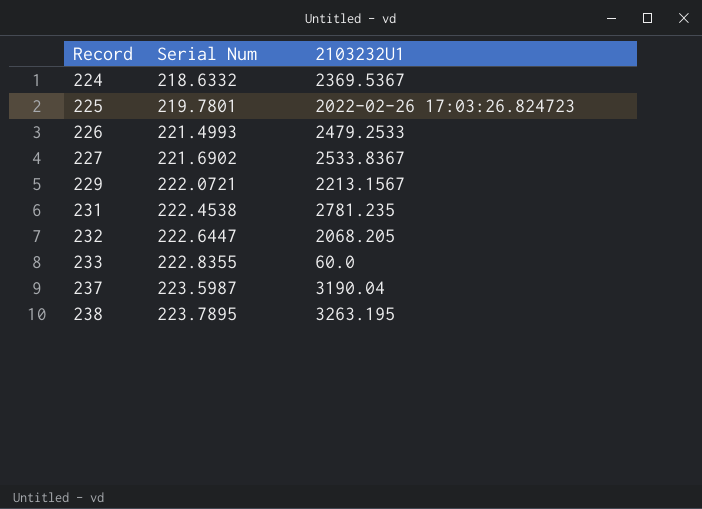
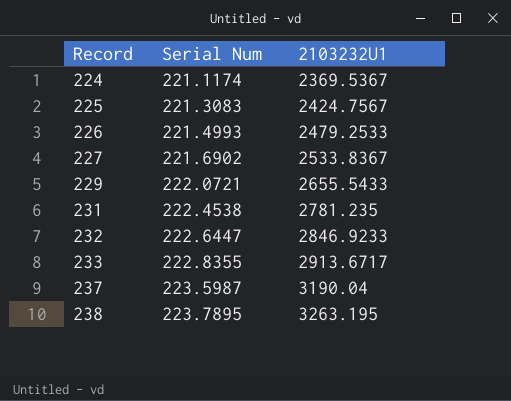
224 | Serial Num: 218.6332 -> 221.1174
225 | Serial Num: 219.7801 -> 221.3083
225 | 2103232U1: 2022-02-26 17:03:26.824723 -> 2424.7567
229 | 2103232U1: 2213.1567 -> 2655.5433
232 | 2103232U1: 2068.205 -> 2846.9233
233 | 2103232U1: 60.0 -> 2913.6717

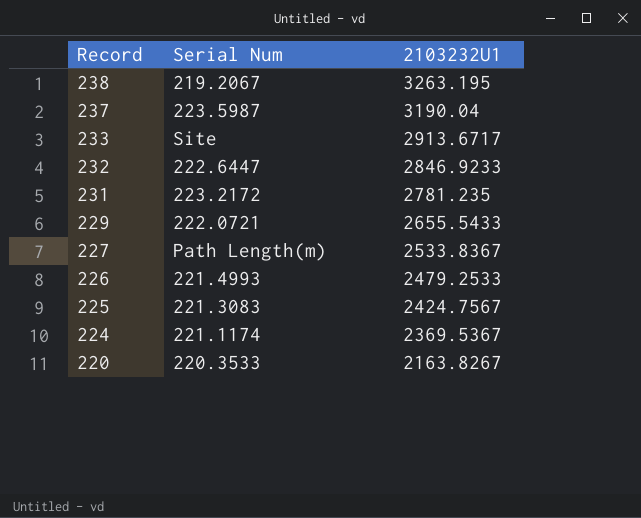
row order: Record ascending -> Record descending
238 | Serial Num: 223.7895 -> 219.2067
233 | Serial Num: 222.8355 -> Site
231 | Serial Num: 222.4538 -> 223.2172
227 | Serial Num: 221.6902 -> Path Length(m)
row 220: none -> 220.3533 | 2163.8267

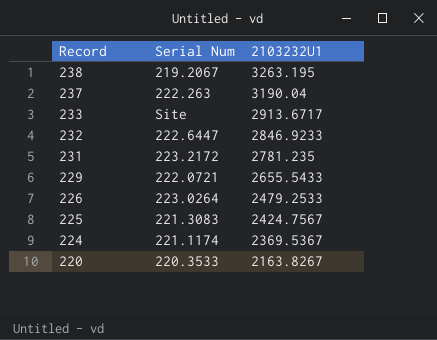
row 227: Path Length(m) | 2533.8367 -> none
237 | Serial Num: 223.5987 -> 222.263
226 | Serial Num: 221.4993 -> 223.0264

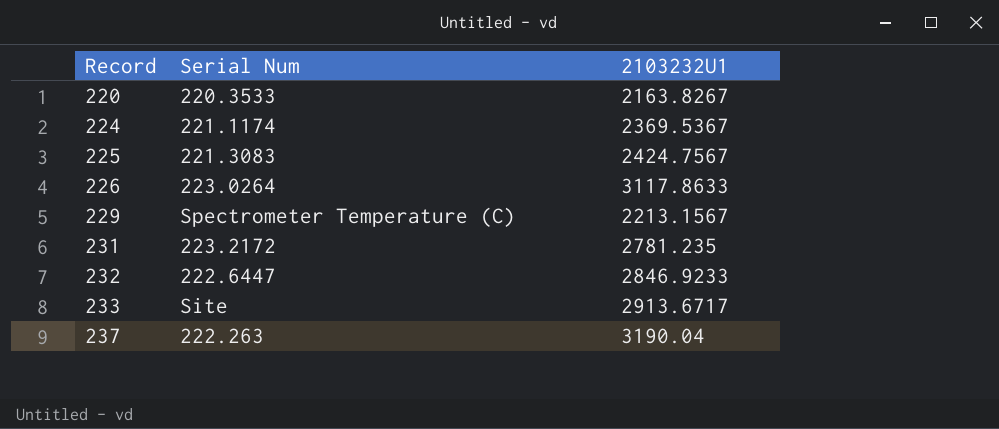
row order: Record descending -> Record ascending
row 238: 219.2067 | 3263.195 -> none
226 | 2103232U1: 2479.2533 -> 3117.8633
229 | Serial Num: 222.0721 -> Spectrometer Temperature (C)
229 | 2103232U1: 2655.5433 -> 2213.1567

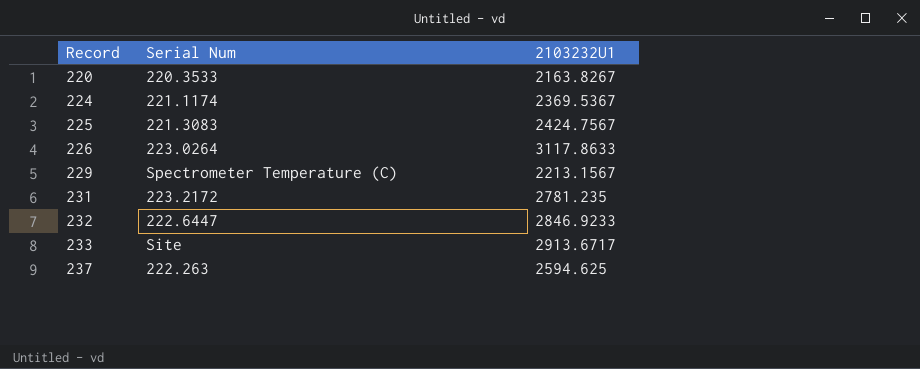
237 | 2103232U1: 3190.04 -> 2594.625

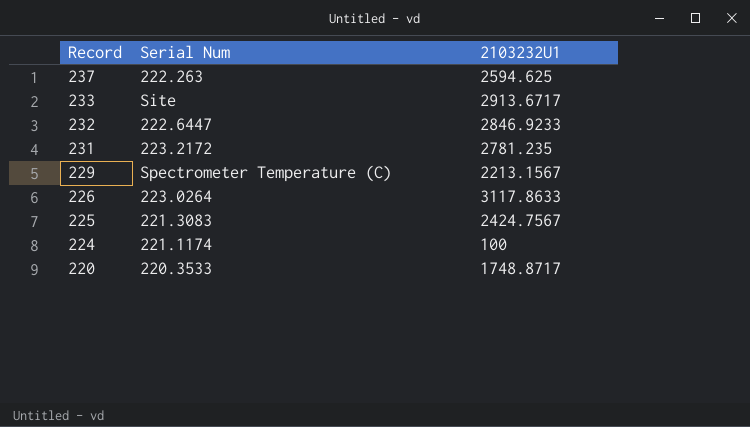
row order: Record ascending -> Record descending
224 | 2103232U1: 2369.5367 -> 100
220 | 2103232U1: 2163.8267 -> 1748.8717

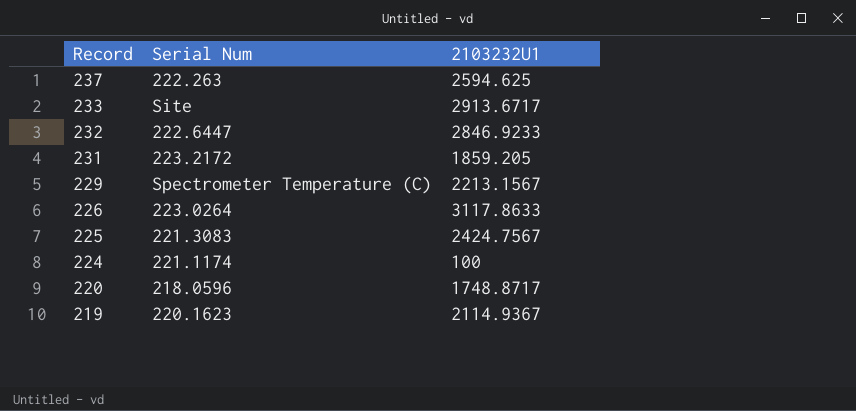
231 | 2103232U1: 2781.235 -> 1859.205
220 | Serial Num: 220.3533 -> 218.0596
row 219: none -> 220.1623 | 2114.9367

